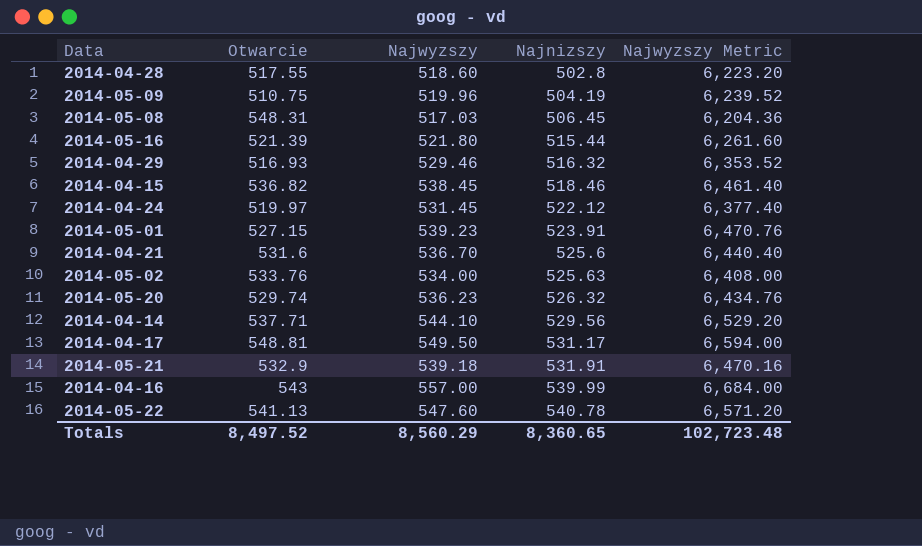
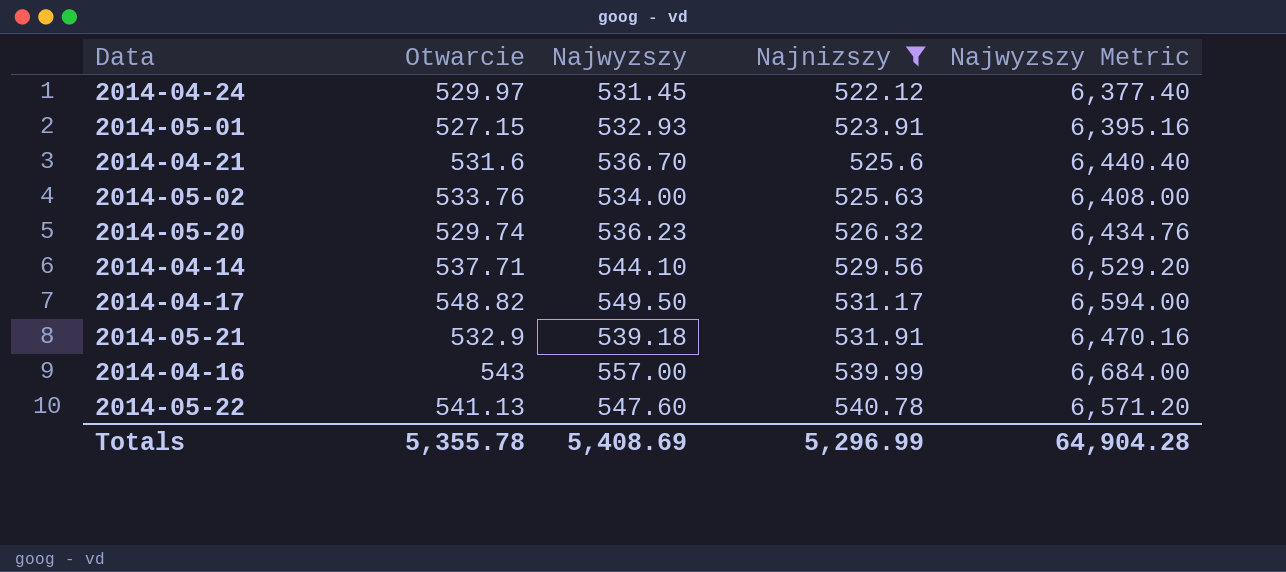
filter: none -> Najnizszy >= 522.12
2014-04-24 | Otwarcie: 519.97 -> 529.97
2014-05-01 | Najwyzszy: 539.23 -> 532.93
2014-05-01 | Najwyzszy Metric: 6,470.76 -> 6,395.16
2014-04-17 | Otwarcie: 548.81 -> 548.82
Totals | Otwarcie: 8,497.52 -> 5,355.78
Totals | Najwyzszy: 8,560.29 -> 5,408.69
Totals | Najnizszy: 8,360.65 -> 5,296.99
Totals | Najwyzszy Metric: 102,723.48 -> 64,904.28

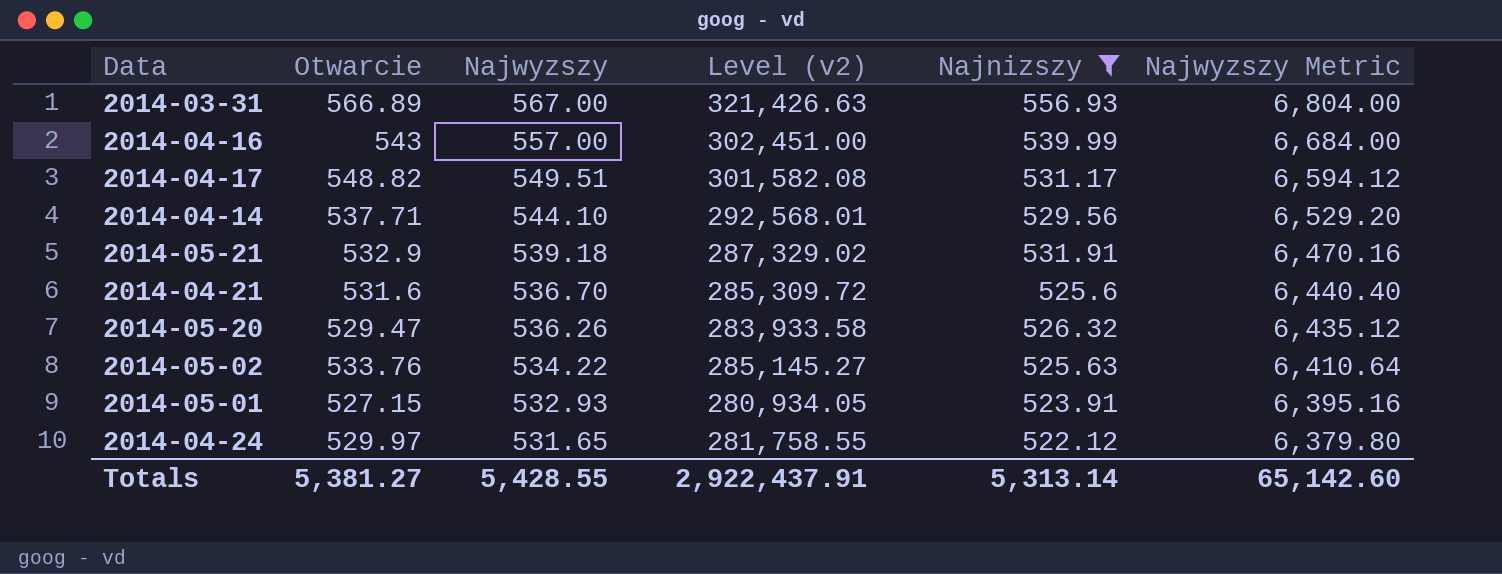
row order: Najnizszy ascending -> Najwyzszy descending
column Level (v2) | formula: none -> [Otwarcie] * [Najwyzszy]
row 2014-05-22: 541.13 | 547.60 | 540.78 | 6,571.20 -> none
row 2014-03-31: none -> 566.89 | 567.00 | 321,426.63 | 556.93 | 6,804.00
2014-04-17 | Najwyzszy: 549.50 -> 549.51
2014-04-17 | Najwyzszy Metric: 6,594.00 -> 6,594.12
2014-05-20 | Otwarcie: 529.74 -> 529.47
2014-05-20 | Najwyzszy: 536.23 -> 536.26
2014-05-20 | Najwyzszy Metric: 6,434.76 -> 6,435.12
2014-05-02 | Najwyzszy: 534.00 -> 534.22
2014-05-02 | Najwyzszy Metric: 6,408.00 -> 6,410.64
2014-04-24 | Najwyzszy: 531.45 -> 531.65
2014-04-24 | Najwyzszy Metric: 6,377.40 -> 6,379.80
Totals | Otwarcie: 5,355.78 -> 5,381.27
Totals | Najwyzszy: 5,408.69 -> 5,428.55
Totals | Najnizszy: 5,296.99 -> 5,313.14
Totals | Najwyzszy Metric: 64,904.28 -> 65,142.60

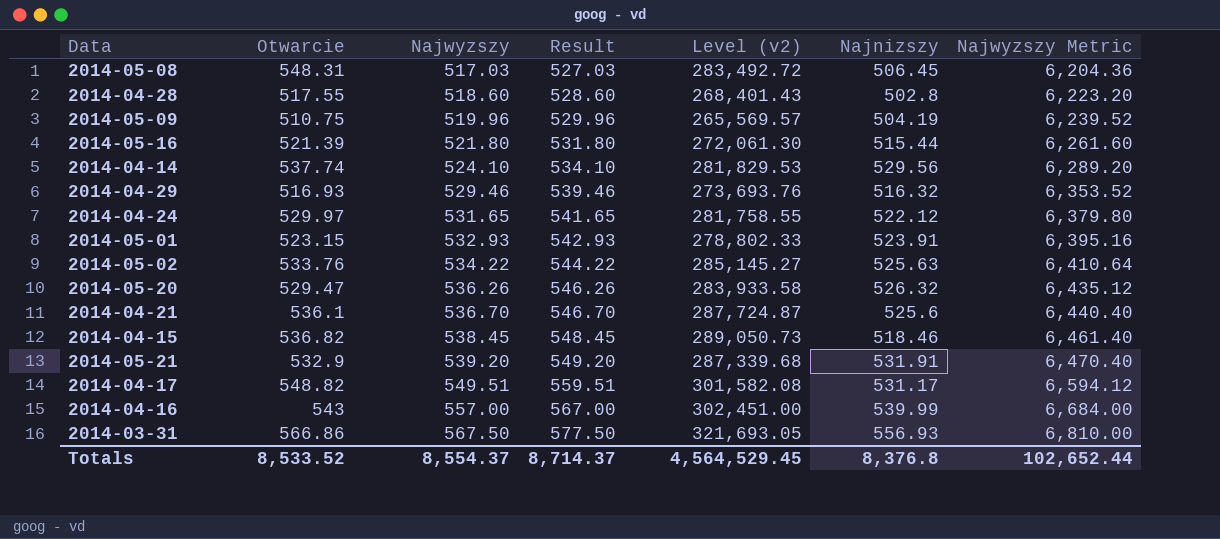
filter: Najnizszy >= 522.12 -> none
row order: Najwyzszy descending -> Najwyzszy ascending
column Result | formula: none -> [Najwyzszy] + 10
2014-04-14 | Otwarcie: 537.71 -> 537.74
2014-04-14 | Najwyzszy: 544.10 -> 524.10
2014-04-14 | Level (v2): 292,568.01 -> 281,829.53
2014-04-14 | Najwyzszy Metric: 6,529.20 -> 6,289.20
2014-05-01 | Otwarcie: 527.15 -> 523.15
2014-05-01 | Level (v2): 280,934.05 -> 278,802.33
2014-04-21 | Otwarcie: 531.6 -> 536.1
2014-04-21 | Level (v2): 285,309.72 -> 287,724.87
2014-05-21 | Najwyzszy: 539.18 -> 539.20
2014-05-21 | Level (v2): 287,329.02 -> 287,339.68
2014-05-21 | Najwyzszy Metric: 6,470.16 -> 6,470.40
2014-03-31 | Otwarcie: 566.89 -> 566.86
2014-03-31 | Najwyzszy: 567.00 -> 567.50
2014-03-31 | Level (v2): 321,426.63 -> 321,693.05
2014-03-31 | Najwyzszy Metric: 6,804.00 -> 6,810.00
Totals | Otwarcie: 5,381.27 -> 8,533.52
Totals | Najwyzszy: 5,428.55 -> 8,554.37
Totals | Level (v2): 2,922,437.91 -> 4,564,529.45
Totals | Najnizszy: 5,313.14 -> 8,376.8
Totals | Najwyzszy Metric: 65,142.60 -> 102,652.44

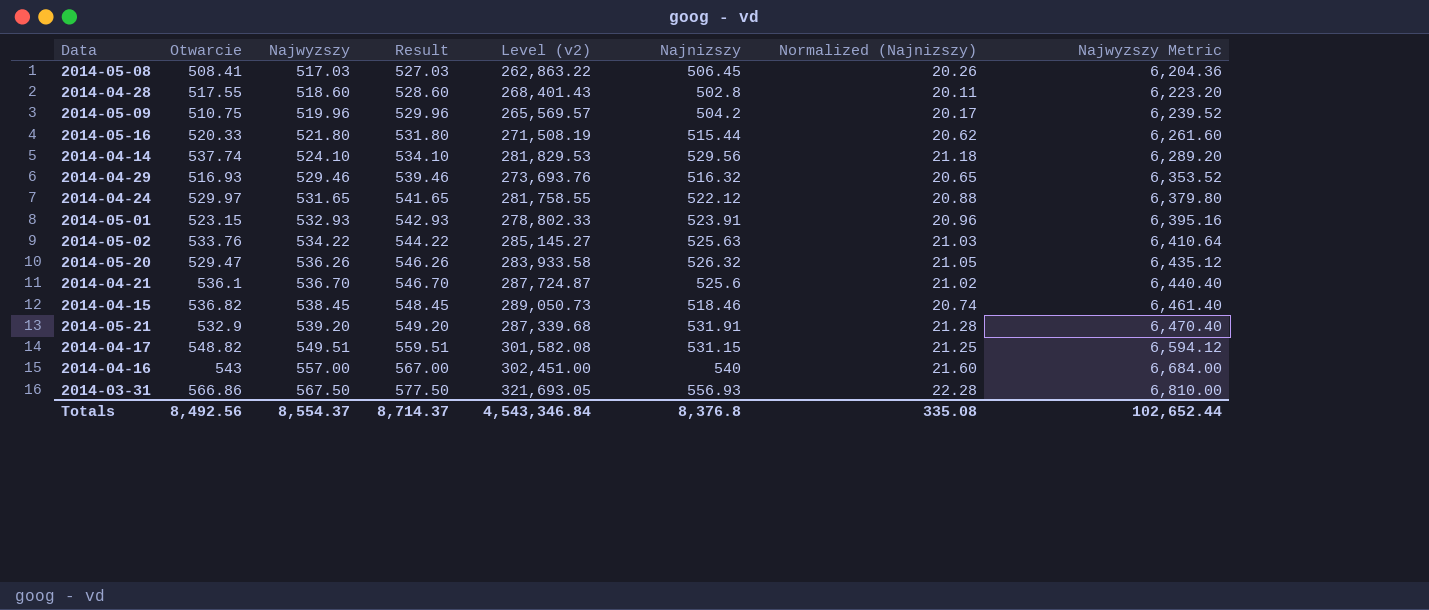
column Normalized (Najnizszy) | formula: none -> [Najnizszy] * 0.04
2014-05-08 | Otwarcie: 548.31 -> 508.41
2014-05-08 | Level (v2): 283,492.72 -> 262,863.22
2014-05-09 | Najnizszy: 504.19 -> 504.2
2014-05-16 | Otwarcie: 521.39 -> 520.33
2014-05-16 | Level (v2): 272,061.30 -> 271,508.19
2014-04-17 | Najnizszy: 531.17 -> 531.15
2014-04-16 | Najnizszy: 539.99 -> 540
Totals | Otwarcie: 8,533.52 -> 8,492.56
Totals | Level (v2): 4,564,529.45 -> 4,543,346.84

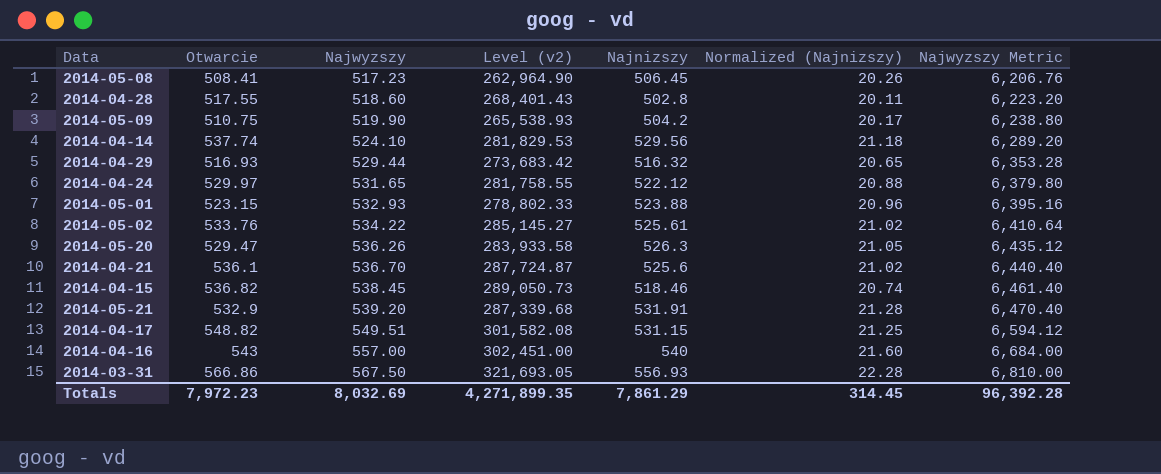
column Result | formula: [Najwyzszy] + 10 -> none
row 2014-05-16: 520.33 | 521.80 | 531.80 | 271,508.19 | 515.44 | 20.62 | 6,261.60 -> none
2014-05-08 | Najwyzszy: 517.03 -> 517.23
2014-05-08 | Level (v2): 262,863.22 -> 262,964.90
2014-05-08 | Najwyzszy Metric: 6,204.36 -> 6,206.76
2014-05-09 | Najwyzszy: 519.96 -> 519.90
2014-05-09 | Level (v2): 265,569.57 -> 265,538.93
2014-05-09 | Najwyzszy Metric: 6,239.52 -> 6,238.80
2014-04-29 | Najwyzszy: 529.46 -> 529.44
2014-04-29 | Level (v2): 273,693.76 -> 273,683.42
2014-04-29 | Najwyzszy Metric: 6,353.52 -> 6,353.28
2014-05-01 | Najnizszy: 523.91 -> 523.88
2014-05-02 | Najnizszy: 525.63 -> 525.61
2014-05-02 | Normalized (Najnizszy): 21.03 -> 21.02
2014-05-20 | Najnizszy: 526.32 -> 526.3
Totals | Otwarcie: 8,492.56 -> 7,972.23
Totals | Najwyzszy: 8,554.37 -> 8,032.69
Totals | Level (v2): 4,543,346.84 -> 4,271,899.35
Totals | Najnizszy: 8,376.8 -> 7,861.29
Totals | Normalized (Najnizszy): 335.08 -> 314.45
Totals | Najwyzszy Metric: 102,652.44 -> 96,392.28

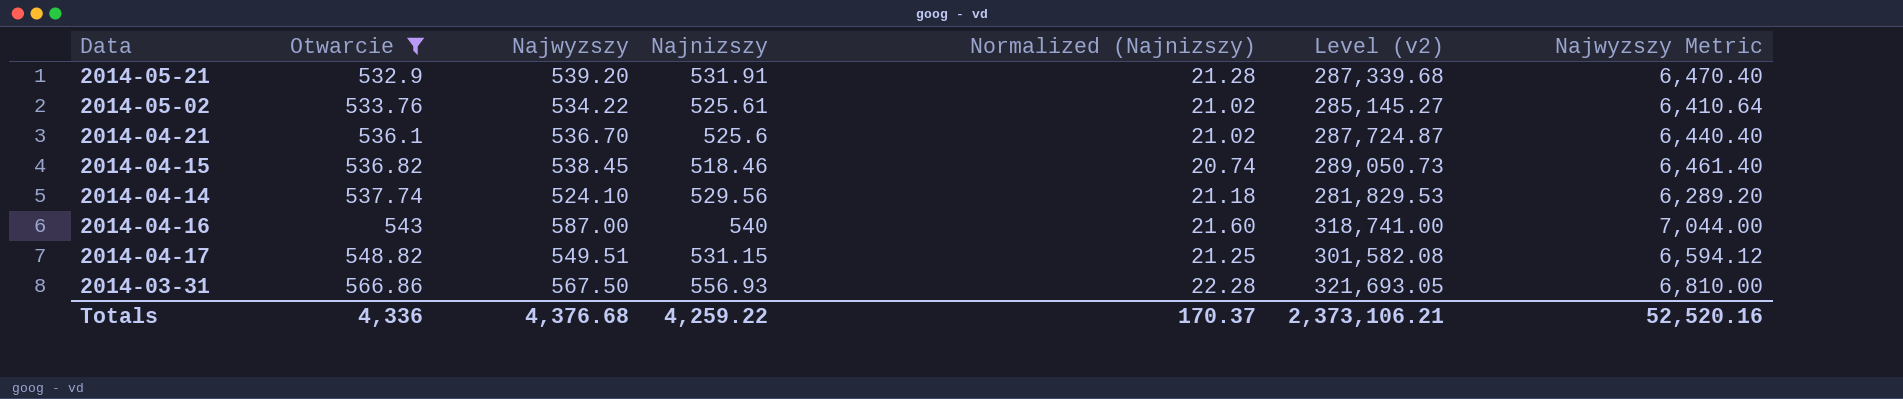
filter: none -> Otwarcie >= 532.9
row order: Najwyzszy ascending -> Otwarcie ascending
column Level (v2) | position: 4 -> 6
2014-04-16 | Najwyzszy: 557.00 -> 587.00
2014-04-16 | Level (v2): 302,451.00 -> 318,741.00
2014-04-16 | Najwyzszy Metric: 6,684.00 -> 7,044.00
Totals | Otwarcie: 7,972.23 -> 4,336
Totals | Najwyzszy: 8,032.69 -> 4,376.68
Totals | Najnizszy: 7,861.29 -> 4,259.22
Totals | Normalized (Najnizszy): 314.45 -> 170.37
Totals | Level (v2): 4,271,899.35 -> 2,373,106.21
Totals | Najwyzszy Metric: 96,392.28 -> 52,520.16

